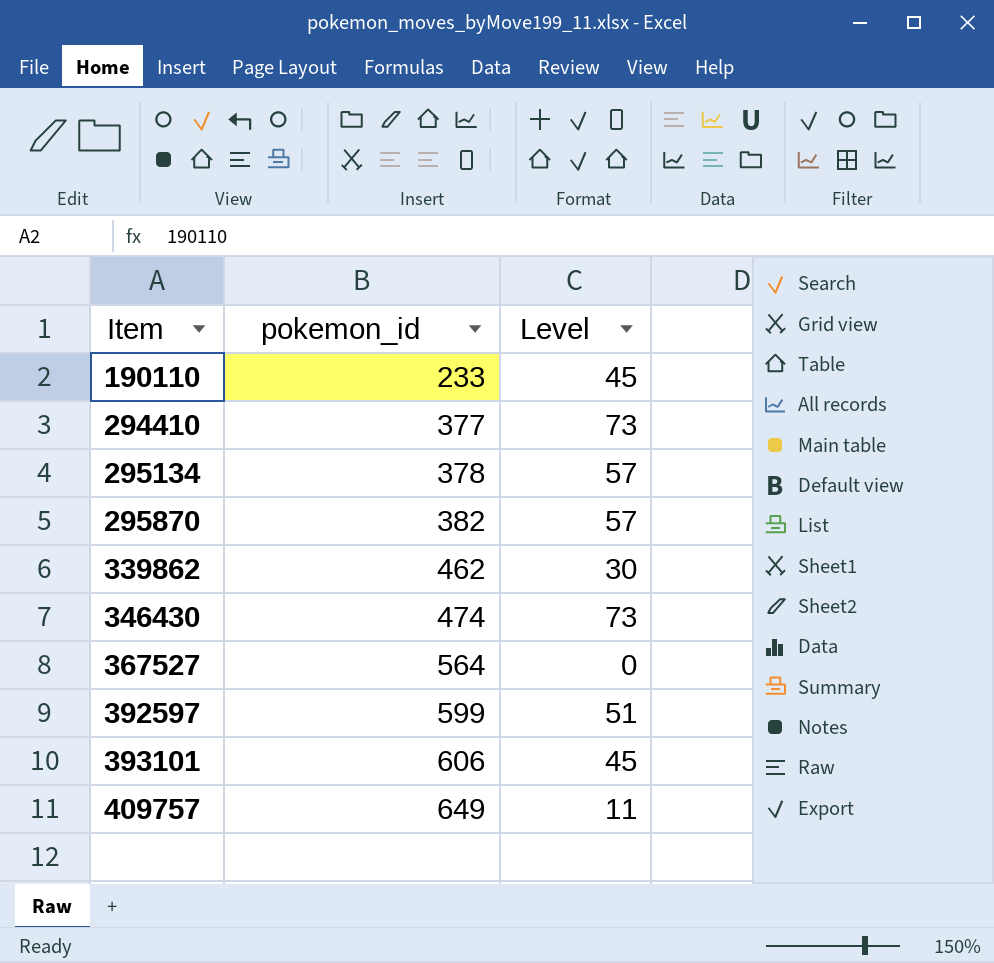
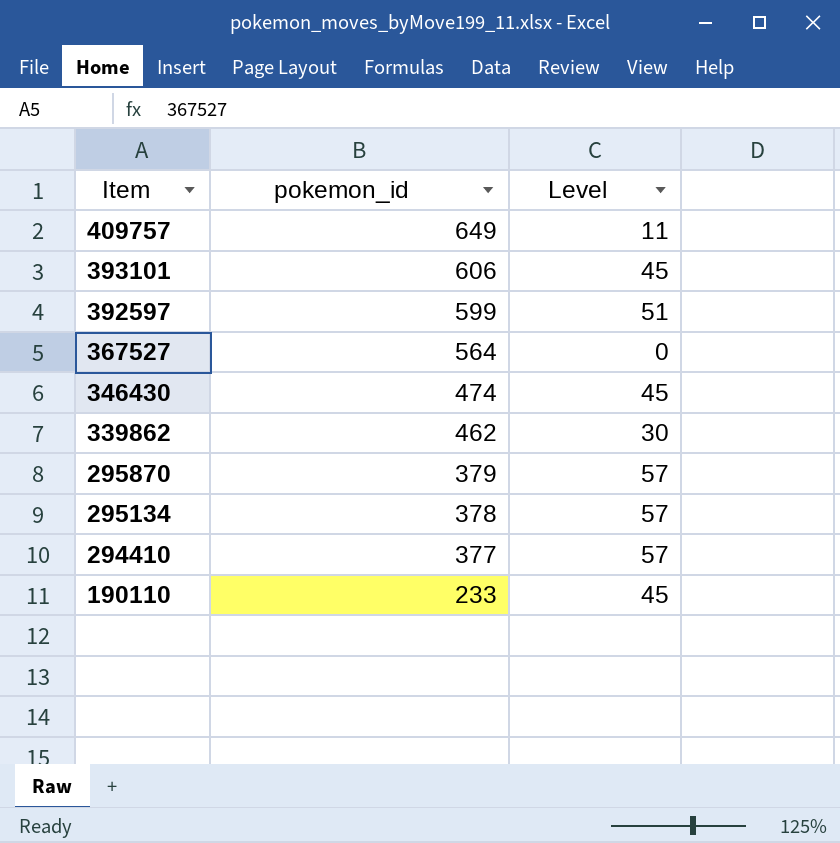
row order: Item ascending -> Item descending
346430 | Level: 73 -> 45
295870 | pokemon_id: 382 -> 379
294410 | Level: 73 -> 57

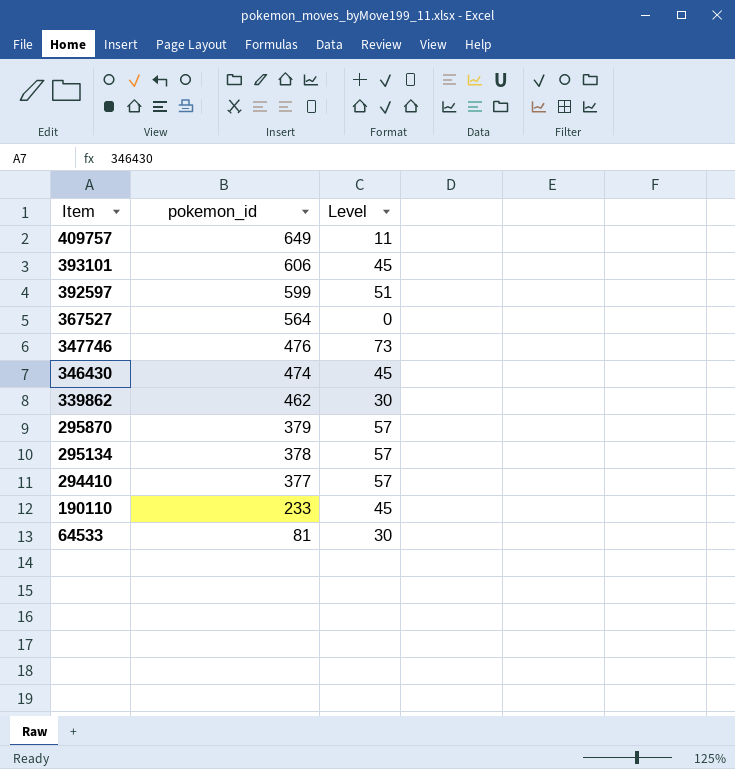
row 347746: none -> 476 | 73
row 64533: none -> 81 | 30

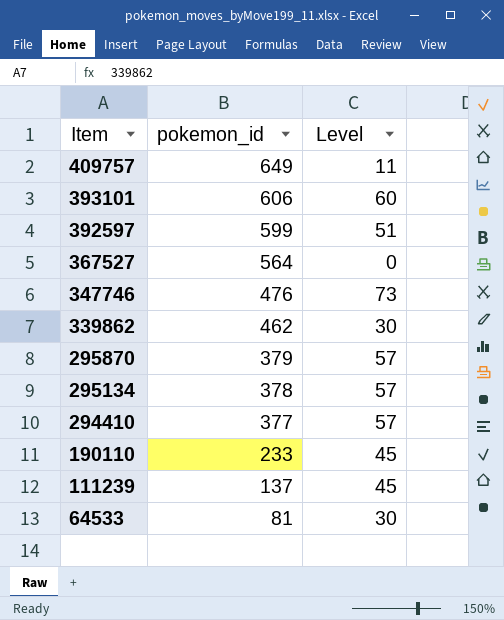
row 346430: 474 | 45 -> none
393101 | Level: 45 -> 60
row 111239: none -> 137 | 45

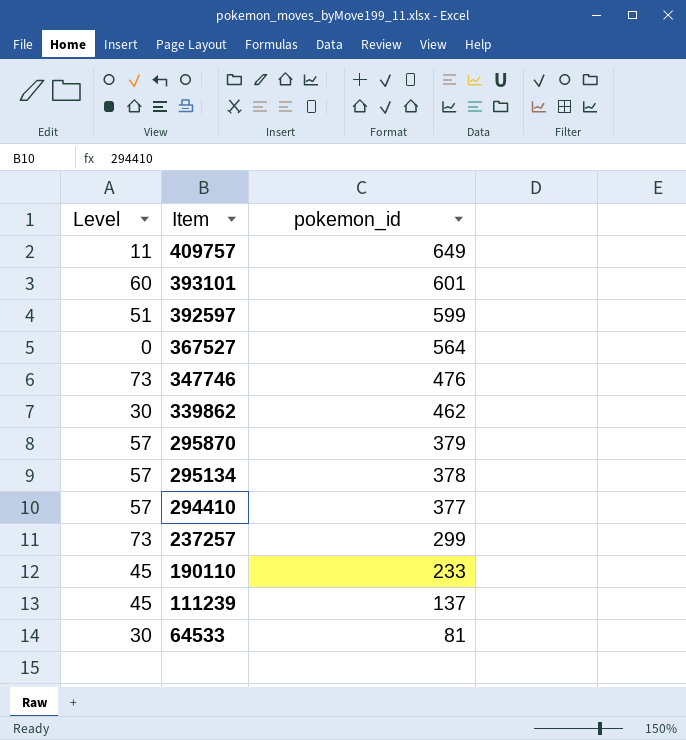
column Level | position: 3 -> 1
393101 | pokemon_id: 606 -> 601
row 237257: none -> 73 | 299

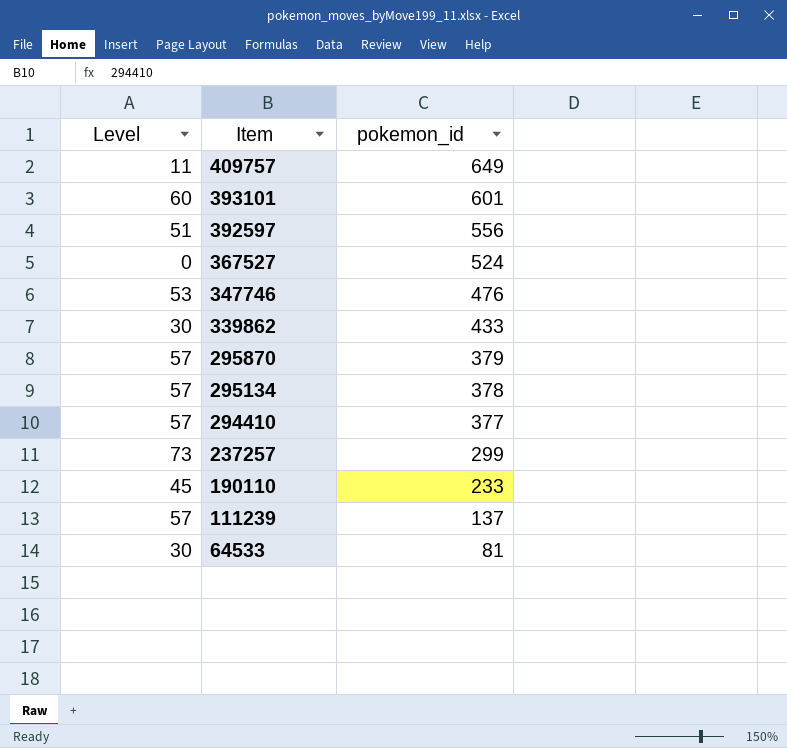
392597 | pokemon_id: 599 -> 556
367527 | pokemon_id: 564 -> 524
347746 | Level: 73 -> 53
339862 | pokemon_id: 462 -> 433
111239 | Level: 45 -> 57

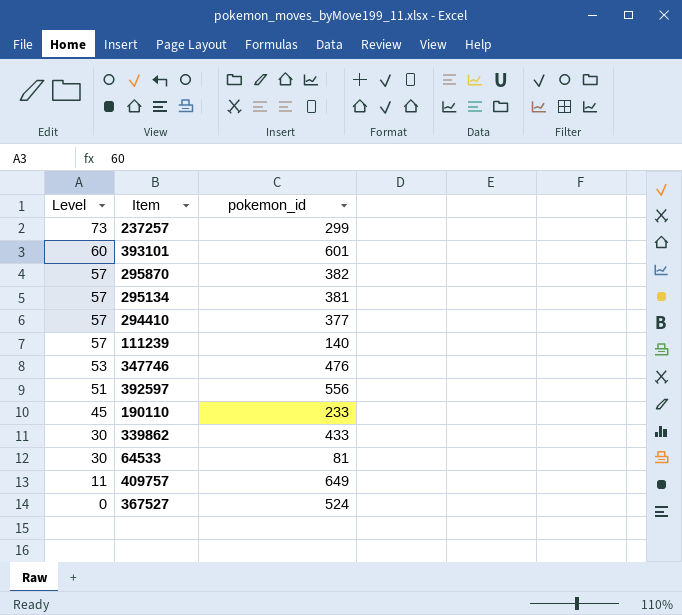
row order: Item descending -> Level descending
295870 | pokemon_id: 379 -> 382
295134 | pokemon_id: 378 -> 381
111239 | pokemon_id: 137 -> 140

